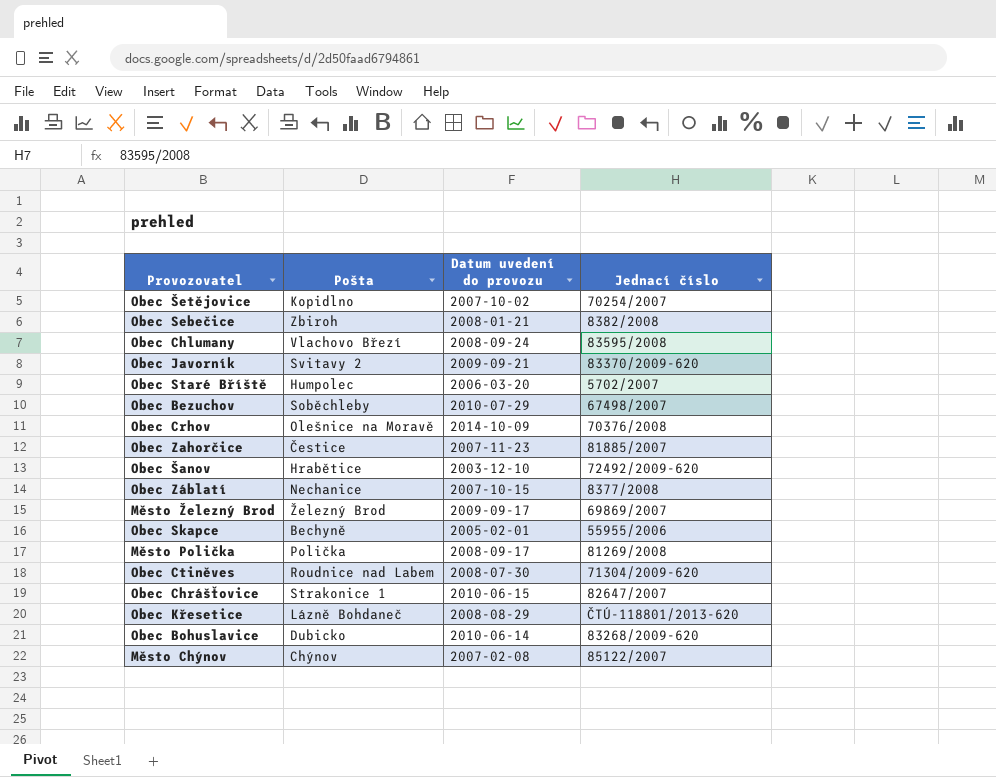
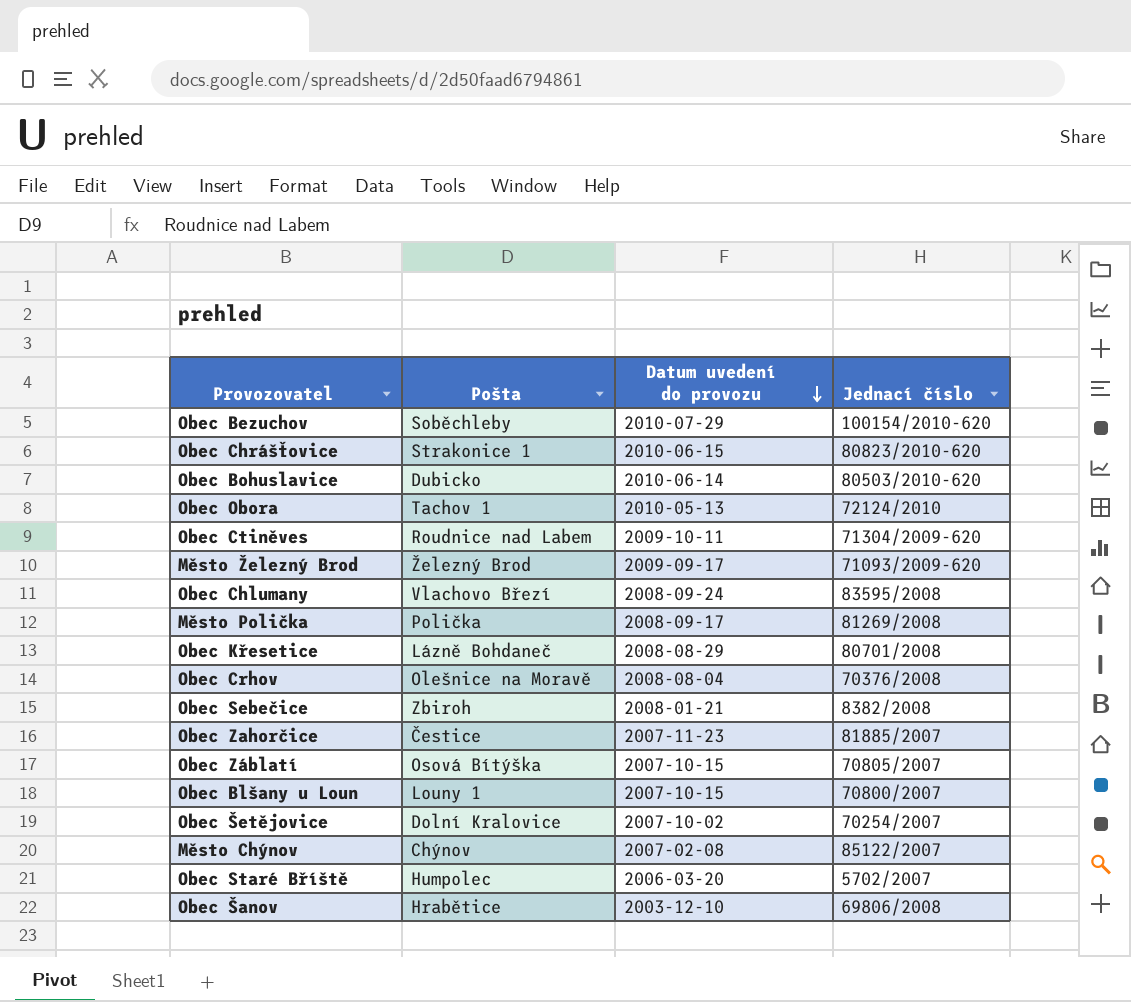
row order: none -> Datum uvedení do provozu descending
row Obec Javorník: Svitavy 2 | 2009-09-21 | 83370/2009-620 -> none
row Obec Skapce: Bechyně | 2005-02-01 | 55955/2006 -> none
Obec Bezuchov | Jednací číslo: 67498/2007 -> 100154/2010-620
Obec Chrášťovice | Jednací číslo: 82647/2007 -> 80823/2010-620
Obec Bohuslavice | Jednací číslo: 83268/2009-620 -> 80503/2010-620
row Obec Obora: none -> Tachov 1 | 2010-05-13 | 72124/2010
Obec Ctiněves | Datum uvedení do provozu: 2008-07-30 -> 2009-10-11
Město Železný Brod | Jednací číslo: 69869/2007 -> 71093/2009-620
Obec Křesetice | Jednací číslo: ČTÚ-118801/2013-620 -> 80701/2008
Obec Crhov | Datum uvedení do provozu: 2014-10-09 -> 2008-08-04
Obec Záblatí | Pošta: Nechanice -> Osová Bítýška
Obec Záblatí | Jednací číslo: 8377/2008 -> 70805/2007
row Obec Blšany u Loun: none -> Louny 1 | 2007-10-15 | 70800/2007
Obec Šetějovice | Pošta: Kopidlno -> Dolní Kralovice
Obec Šanov | Jednací číslo: 72492/2009-620 -> 69806/2008

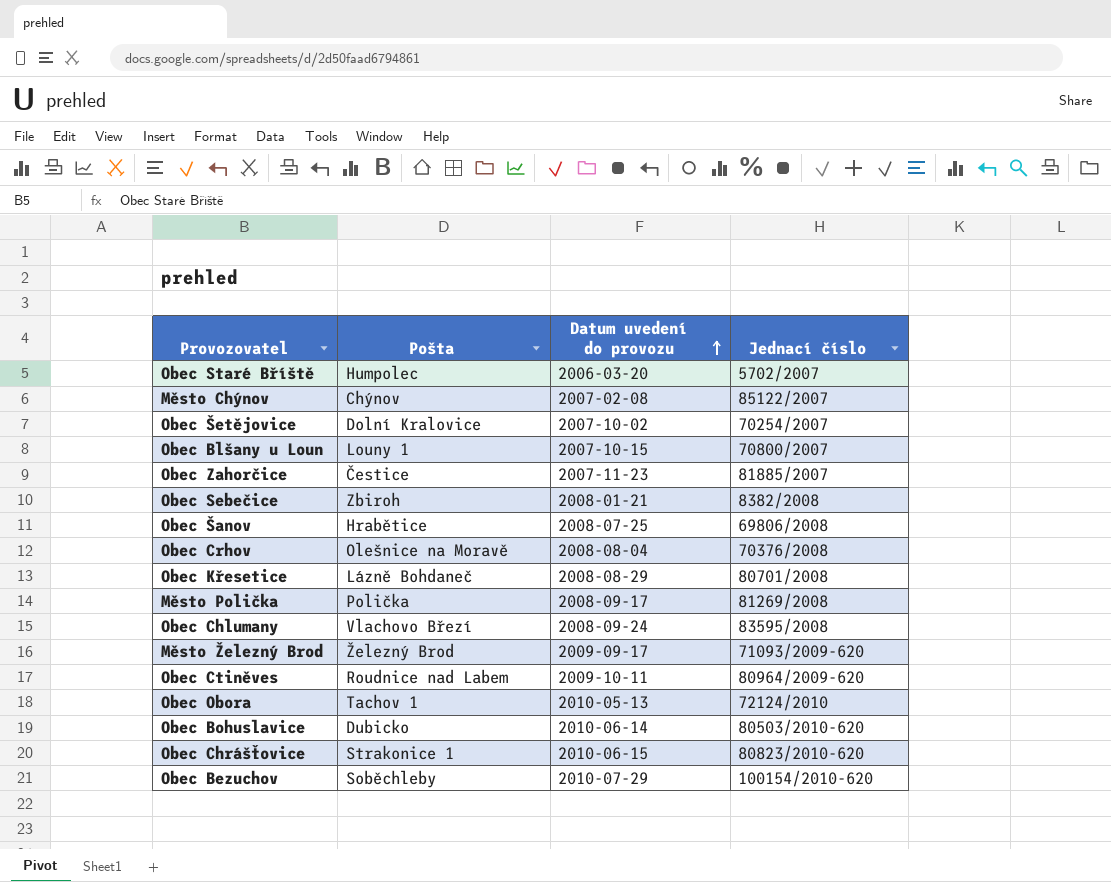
row order: Datum uvedení do provozu descending -> Datum uvedení do provozu ascending
row Obec Záblatí: Osová Bítýška | 2007-10-15 | 70805/2007 -> none
Obec Šanov | Datum uvedení do provozu: 2003-12-10 -> 2008-07-25
Obec Ctiněves | Jednací číslo: 71304/2009-620 -> 80964/2009-620

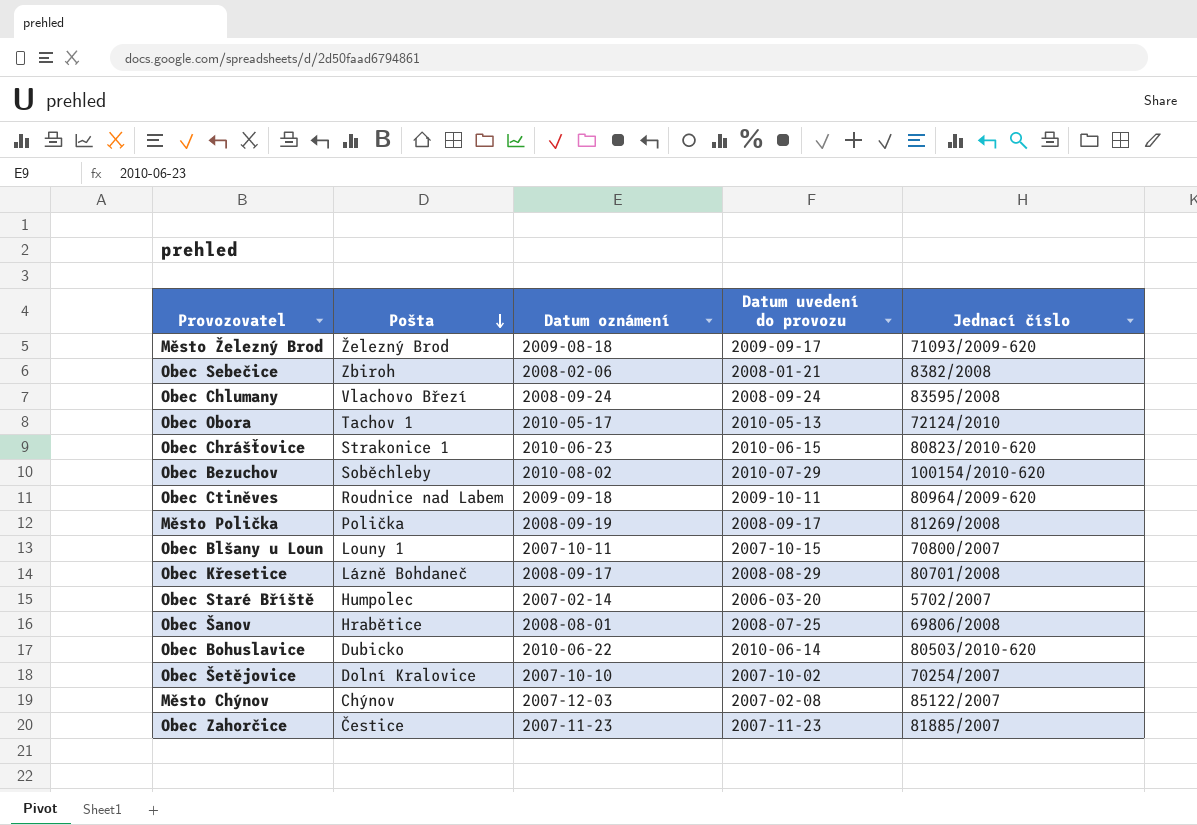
row order: Datum uvedení do provozu ascending -> Pošta descending
column Datum oznámení | position: none -> 3
row Obec Crhov: Olešnice na Moravě | 2008-08-04 | 70376/2008 -> none

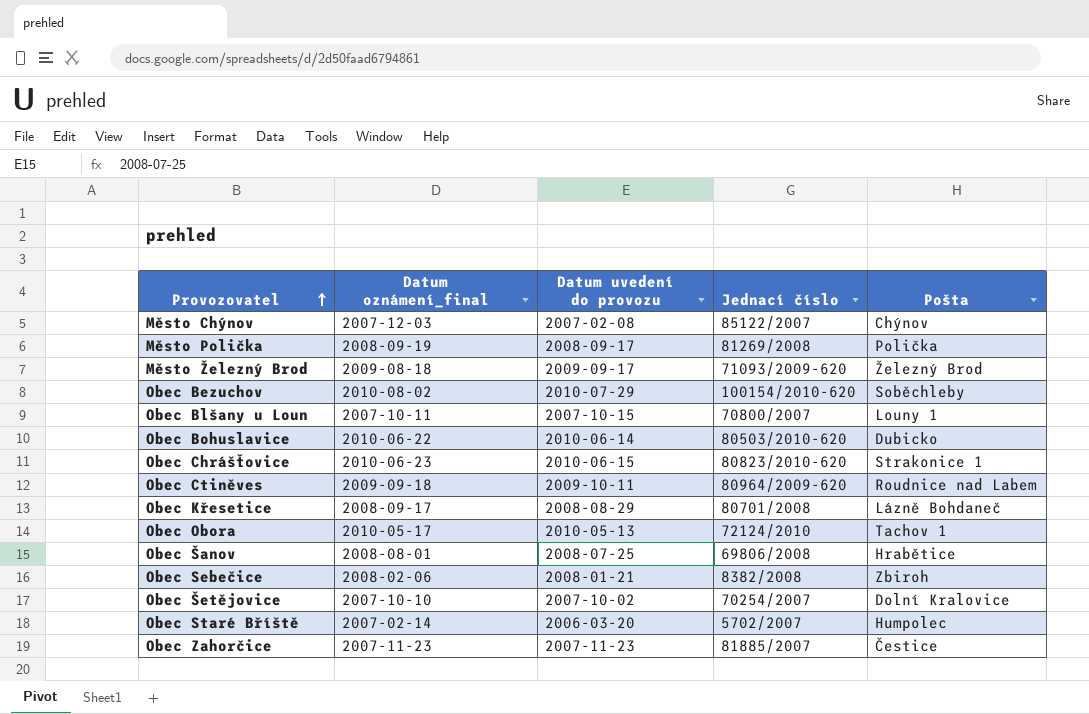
row order: Pošta descending -> Provozovatel ascending
column name: Datum oznámení -> Datum oznámení_final
column Pošta | position: 2 -> 5
row Obec Chlumany: Vlachovo Březí | 2008-09-24 | 2008-09-24 | 83595/2008 -> none

